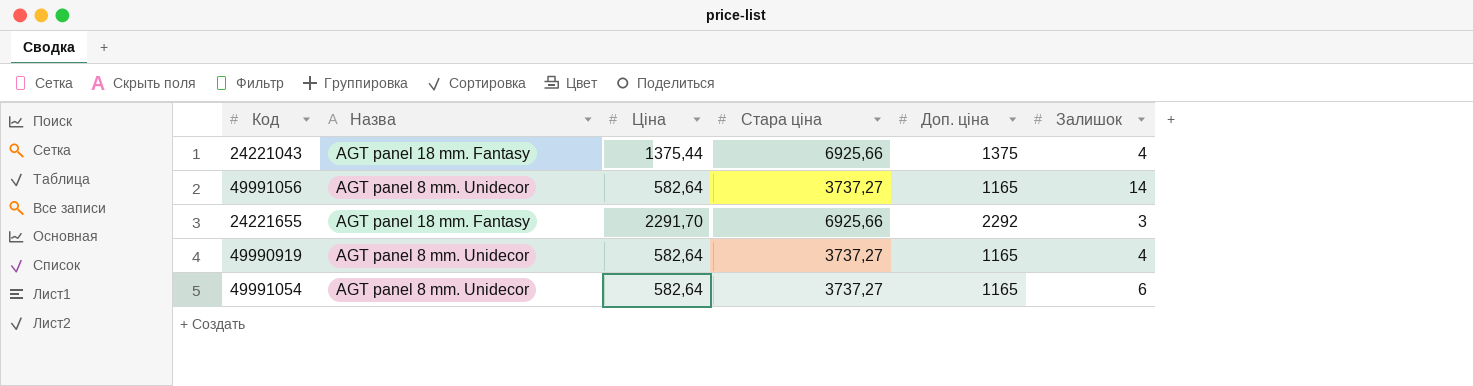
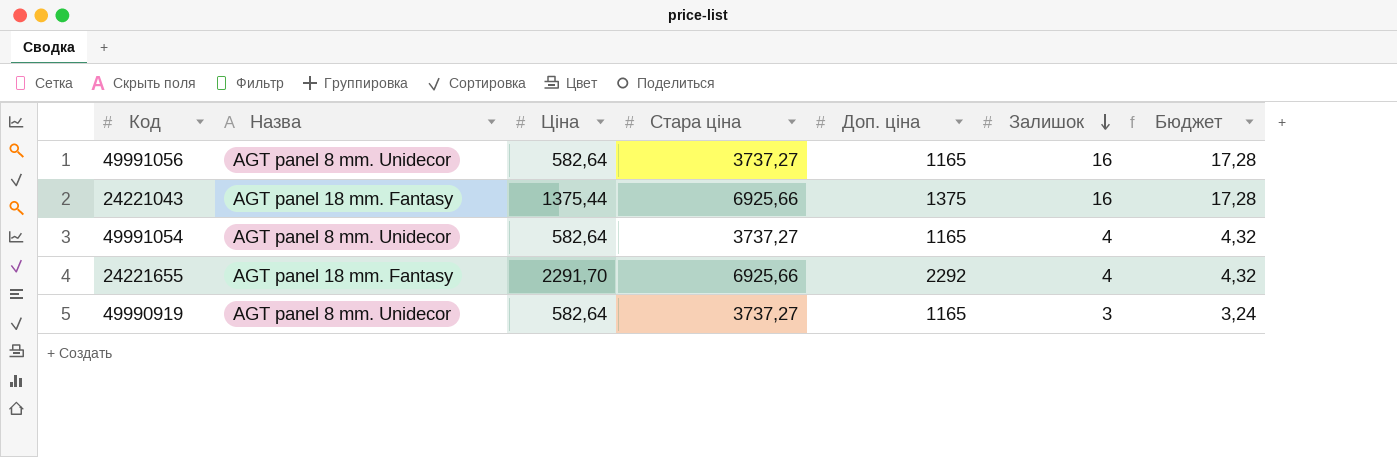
row order: none -> Залишок descending
column Бюджет | formula: none -> [Залишок] * 1,08
49991056 | Залишок: 14 -> 16
24221043 | Залишок: 4 -> 16
49991054 | Залишок: 6 -> 4
24221655 | Залишок: 3 -> 4
49990919 | Залишок: 4 -> 3

